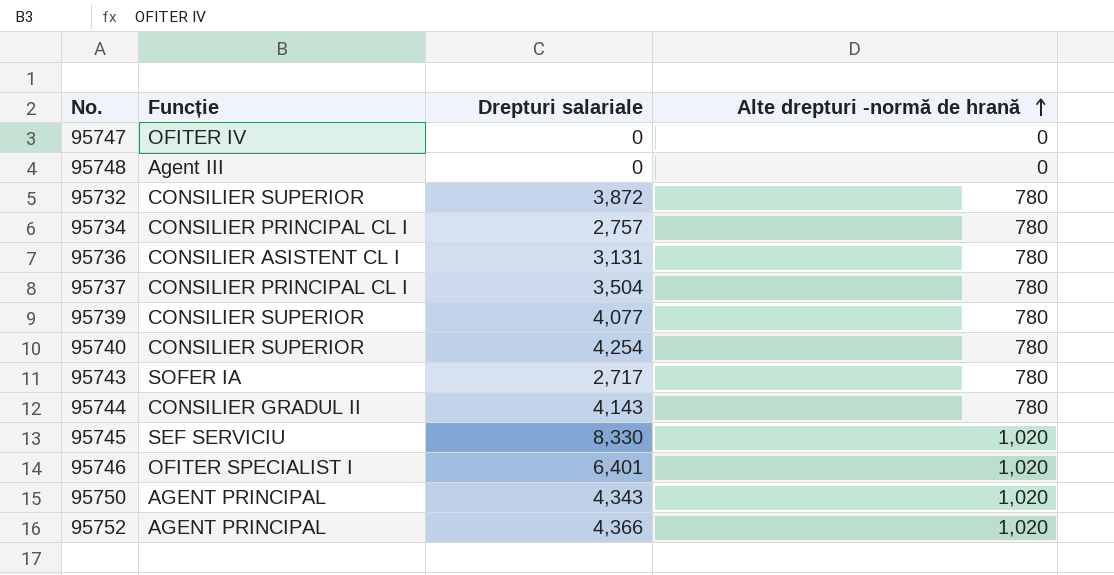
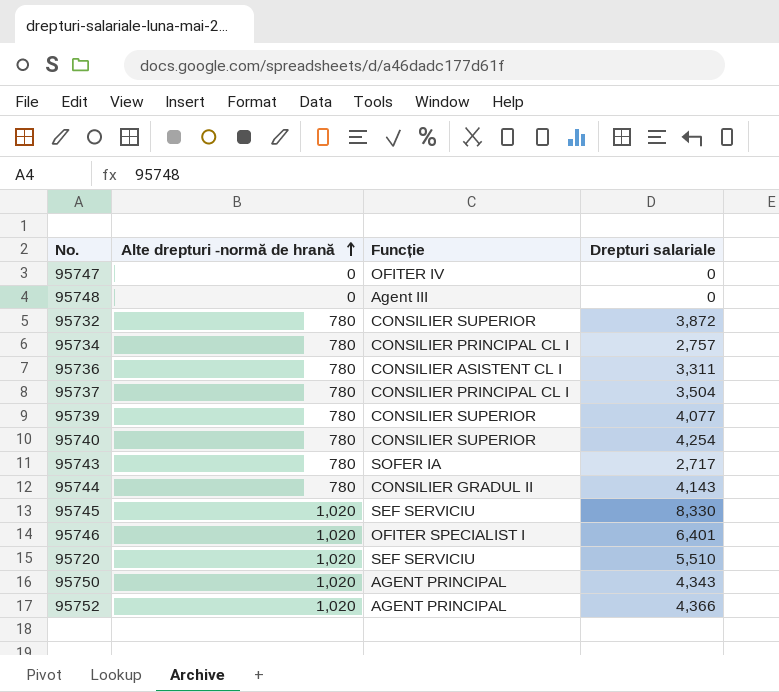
column Alte drepturi -normă de hrană | position: 4 -> 2
95736 | Drepturi salariale: 3,131 -> 3,311
row 95720: none -> 1,020 | SEF SERVICIU | 5,510

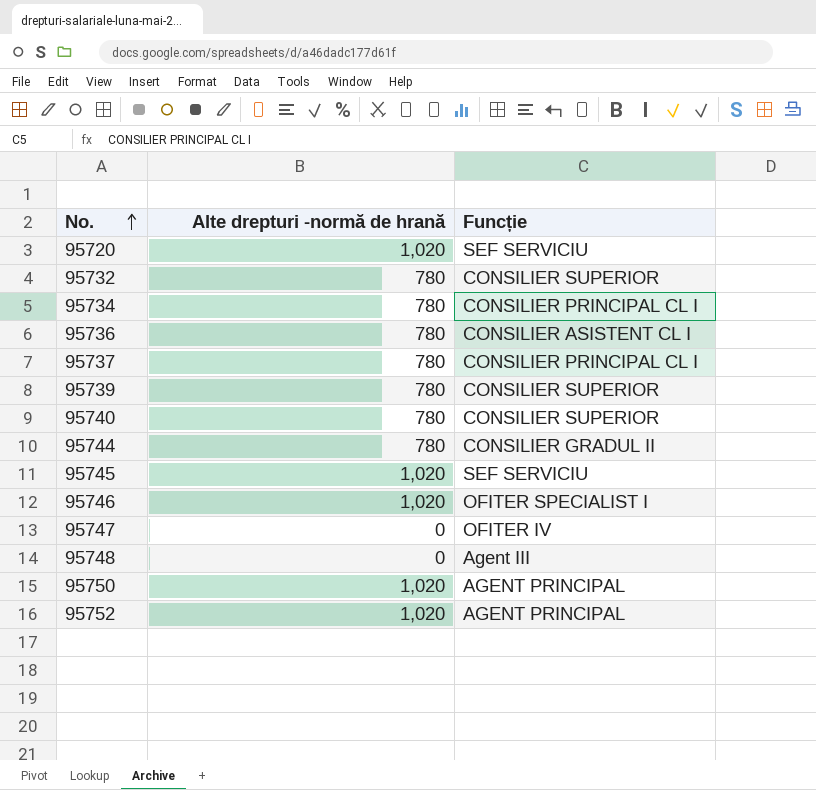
row order: Alte drepturi -normă de hrană ascending -> No. ascending
column Drepturi salariale | position: 4 -> none
row 95743: 780 | SOFER IA | 2,717 -> none

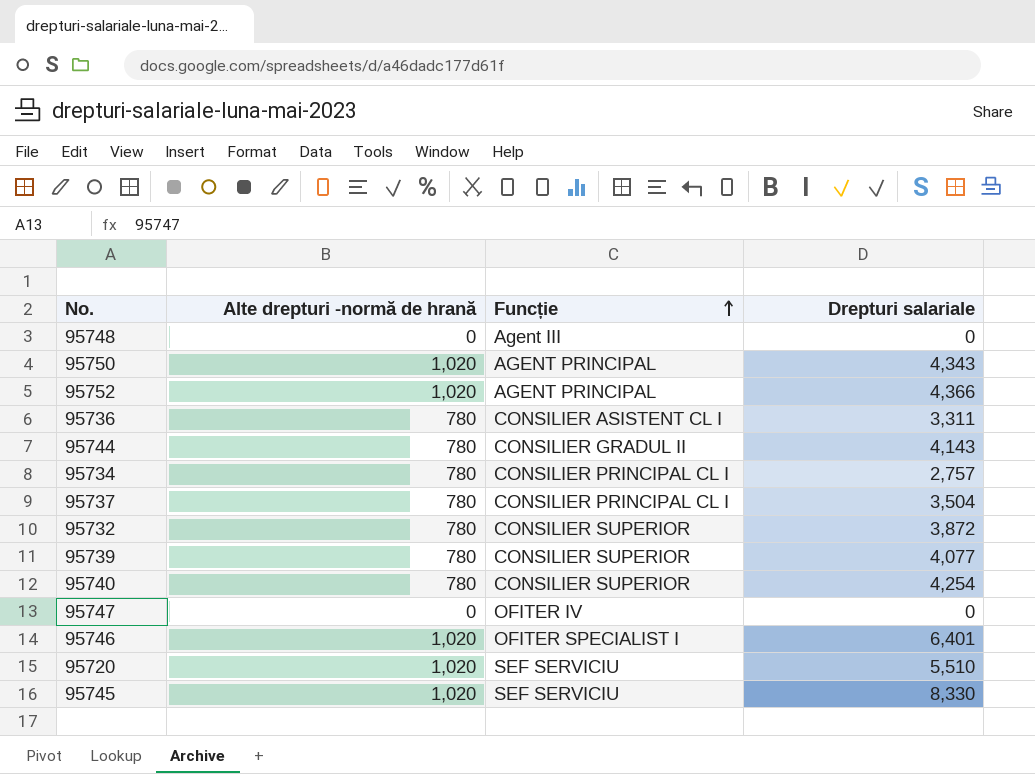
row order: No. ascending -> Funcție ascending
column Drepturi salariale | position: none -> 4

